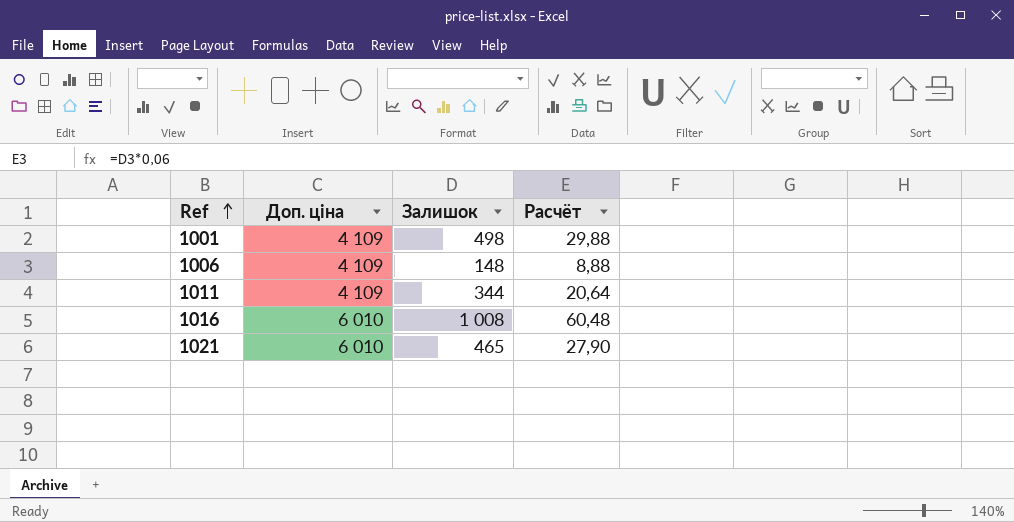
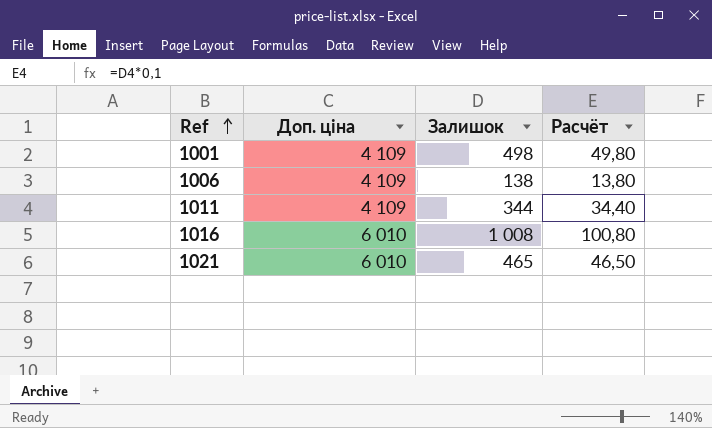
column Расчёт | formula: [Залишок] * 0,06 -> [Залишок] * 0,1
1006 | Залишок: 148 -> 138

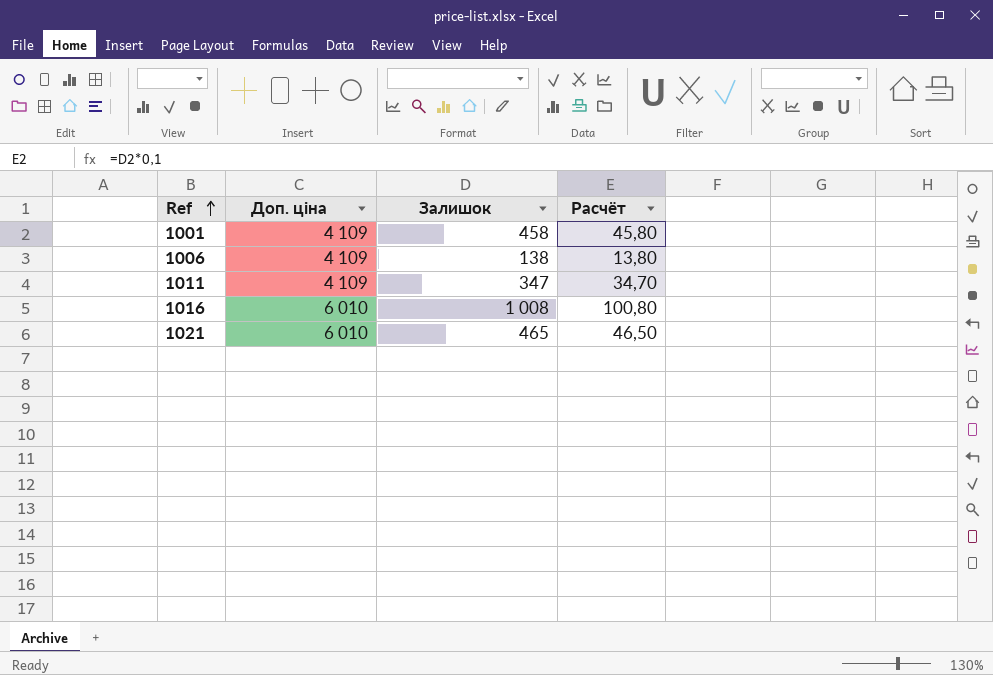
1001 | Залишок: 498 -> 458
1001 | Расчёт: 49,80 -> 45,80
1011 | Залишок: 344 -> 347
1011 | Расчёт: 34,40 -> 34,70

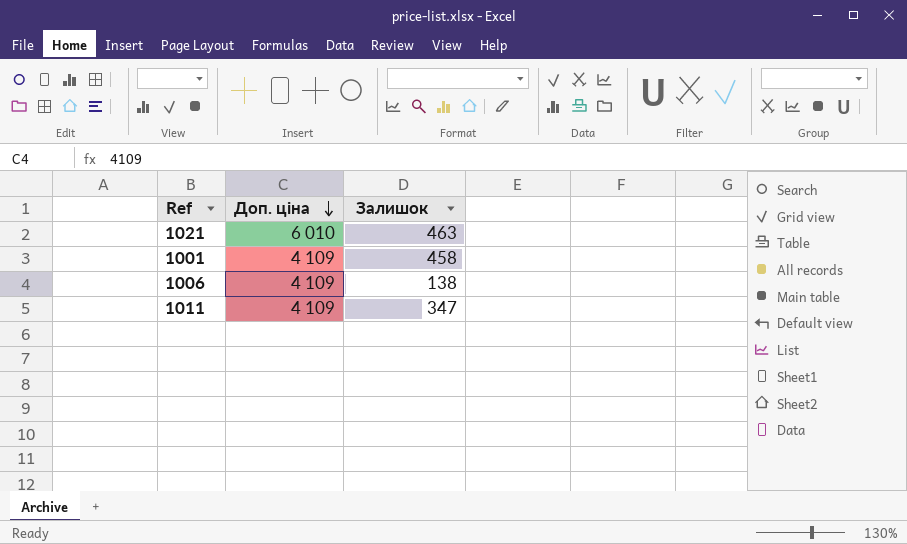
row order: Ref ascending -> Доп. ціна descending
column Расчёт | formula: [Залишок] * 0,1 -> none
row 1016: 6 010 | 1 008 | 100,80 -> none
1021 | Залишок: 465 -> 463

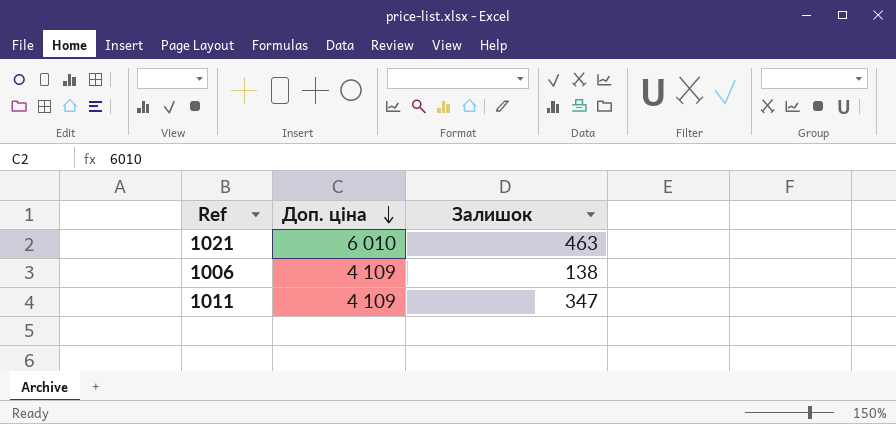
row 1001: 4 109 | 458 -> none

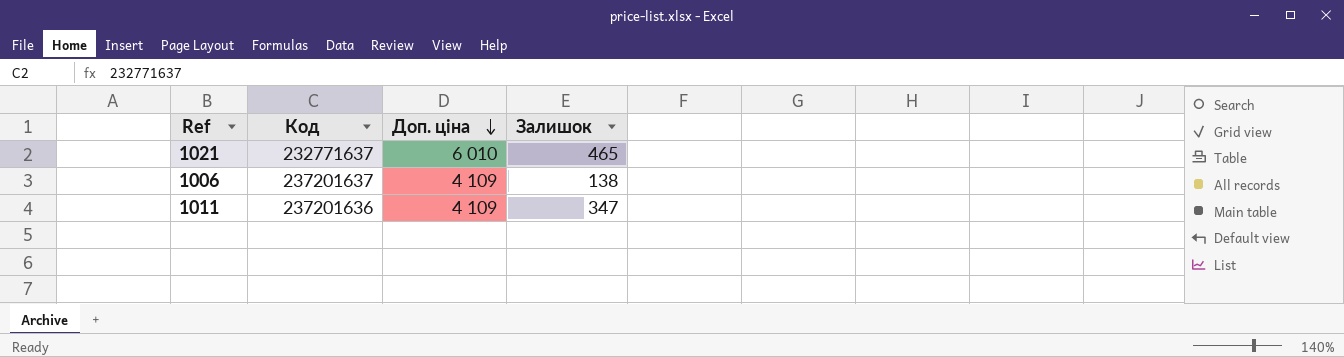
column Код | position: none -> 2
1021 | Залишок: 463 -> 465

